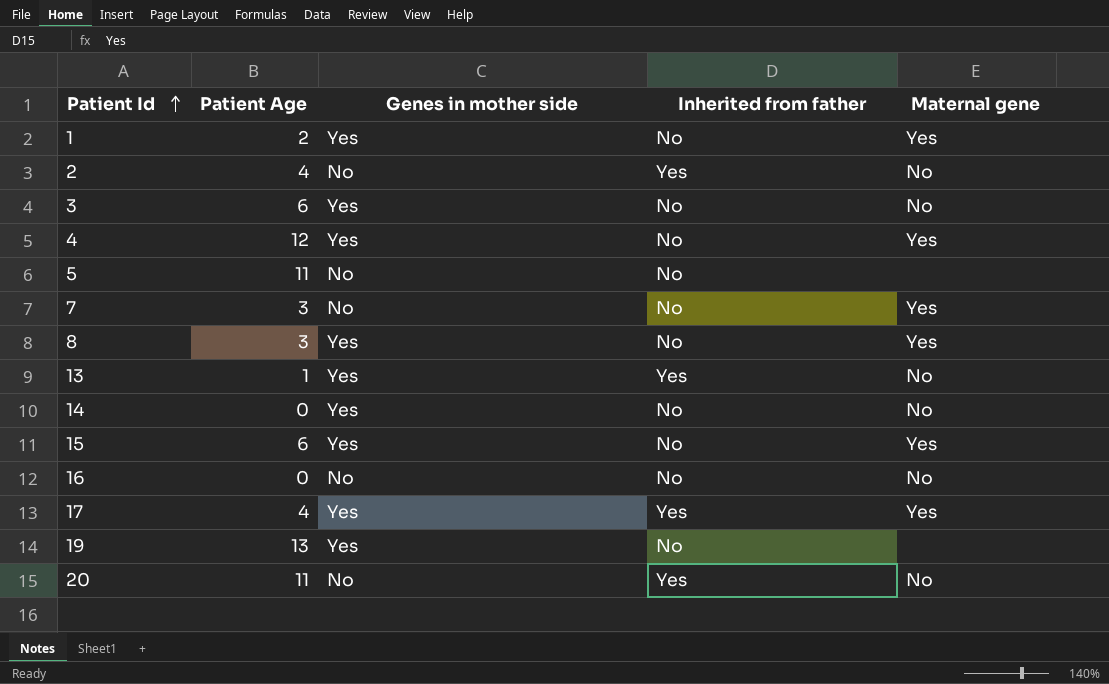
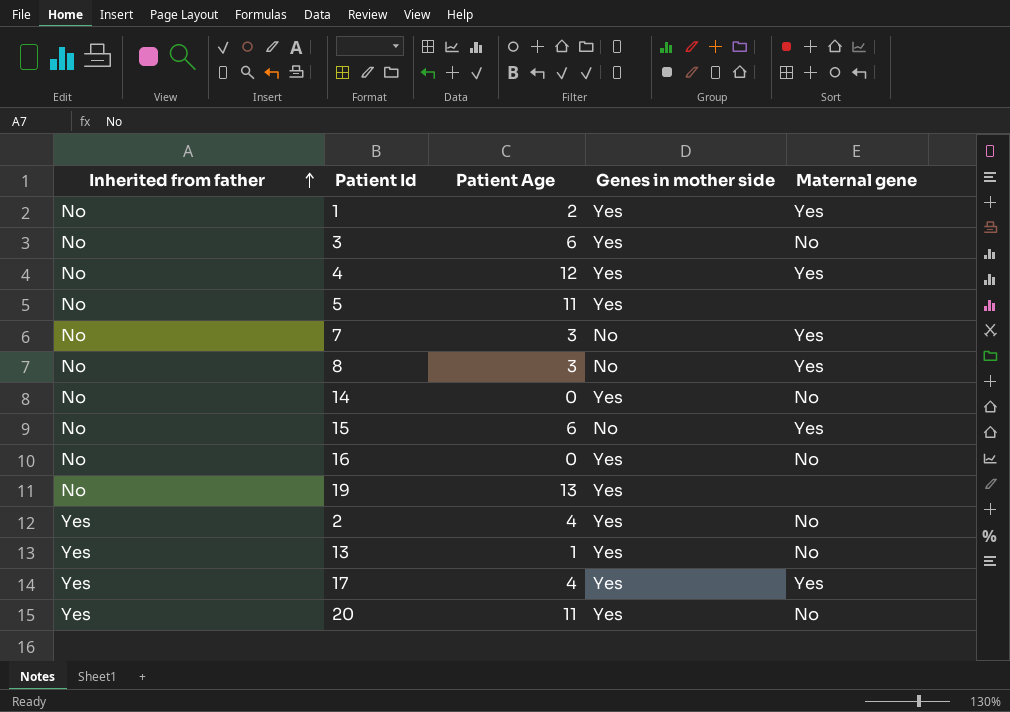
row order: Patient Id ascending -> Inherited from father ascending
column Inherited from father | position: 4 -> 1
5 | Genes in mother side: No -> Yes
8 | Genes in mother side: Yes -> No
15 | Genes in mother side: Yes -> No
16 | Genes in mother side: No -> Yes
2 | Genes in mother side: No -> Yes
20 | Genes in mother side: No -> Yes

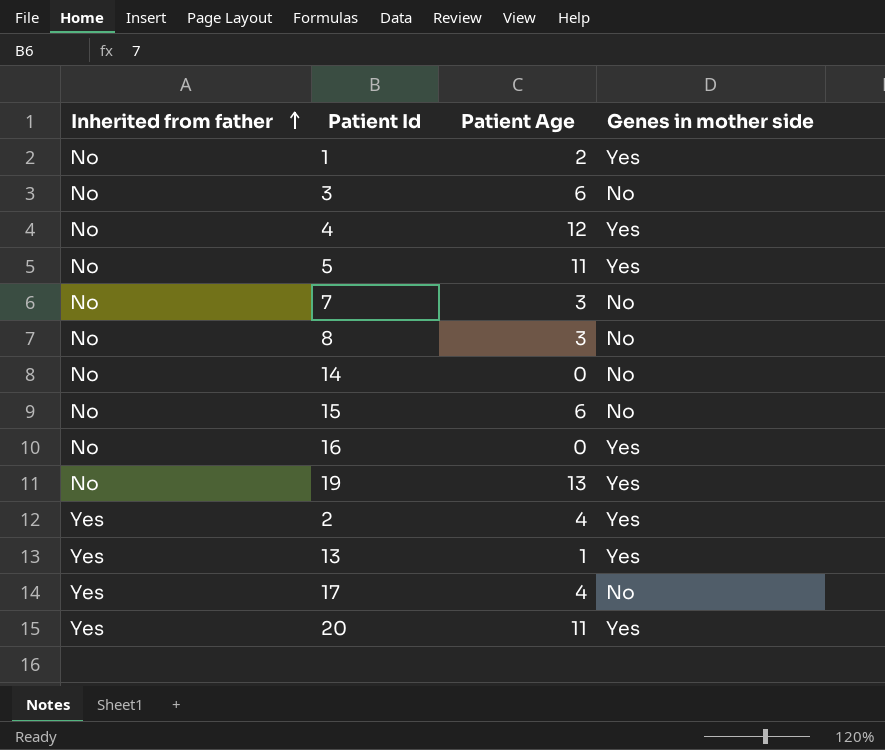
column Maternal gene | position: 5 -> none
3 | Genes in mother side: Yes -> No
14 | Genes in mother side: Yes -> No
17 | Genes in mother side: Yes -> No

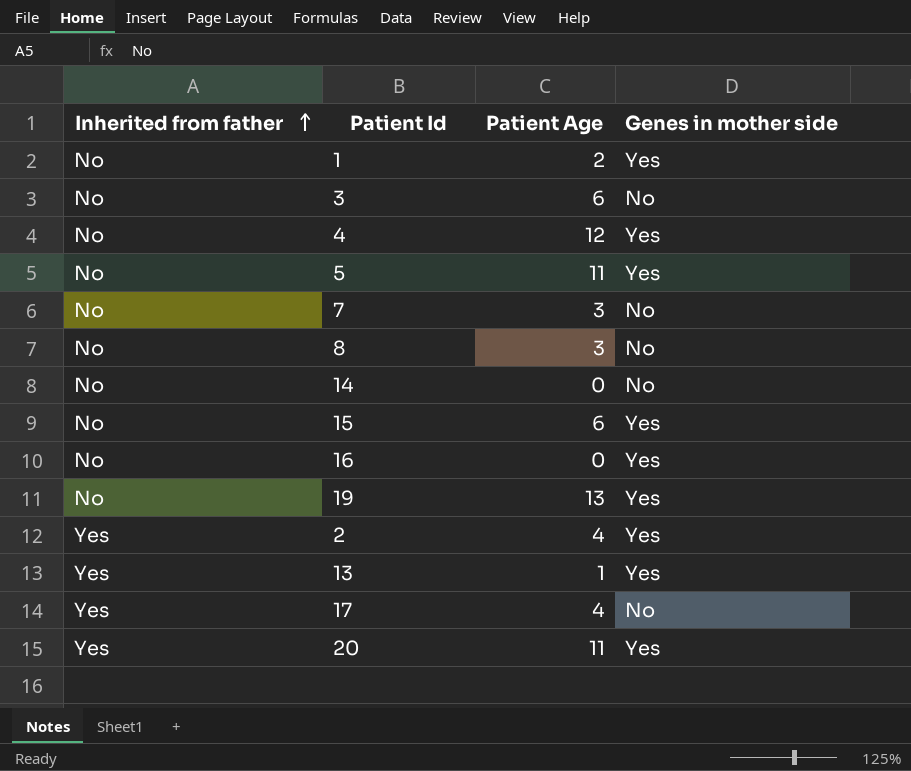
15 | Genes in mother side: No -> Yes

